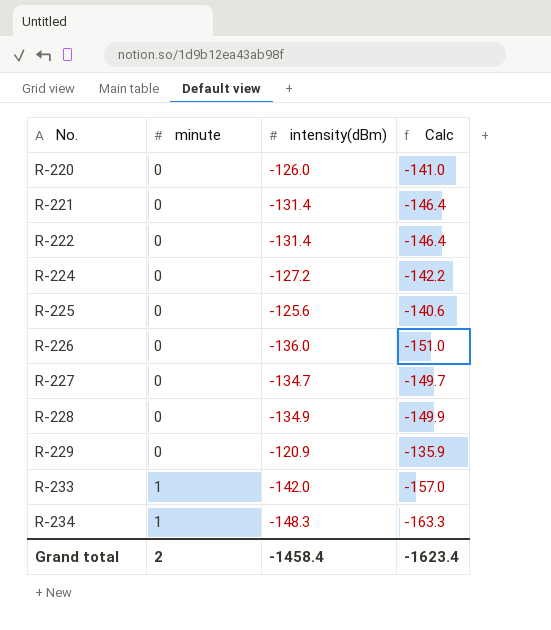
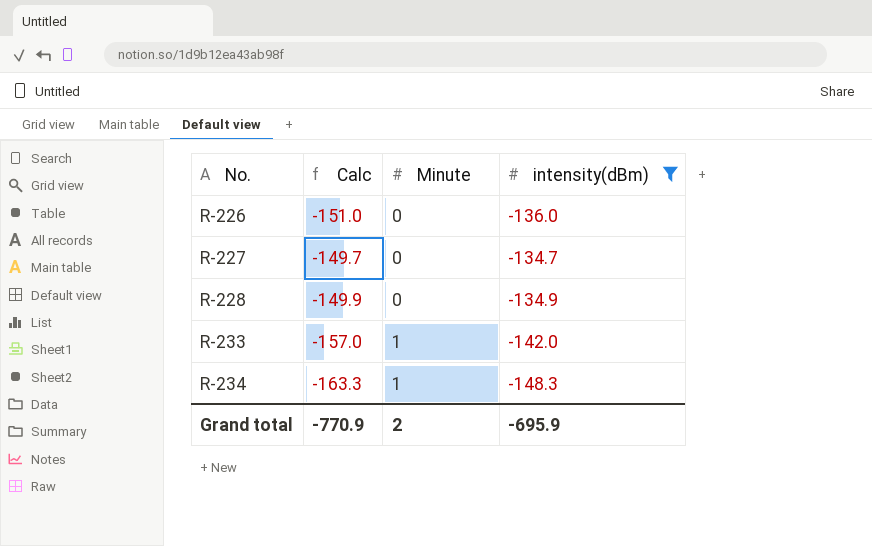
filter: none -> intensity(dBm) <= -134.7
column Calc | position: 4 -> 2
column name: minute -> Minute
Grand total | Calc: -1623.4 -> -770.9
Grand total | intensity(dBm): -1458.4 -> -695.9

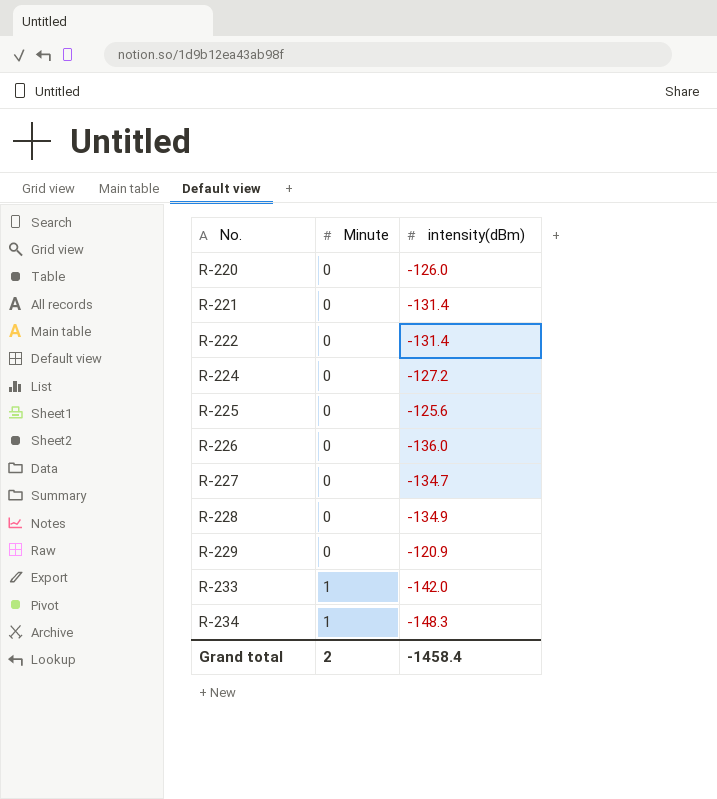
filter: intensity(dBm) <= -134.7 -> none
column Calc | formula: [intensity(dBm)] - 15 -> none
Grand total | intensity(dBm): -695.9 -> -1458.4

